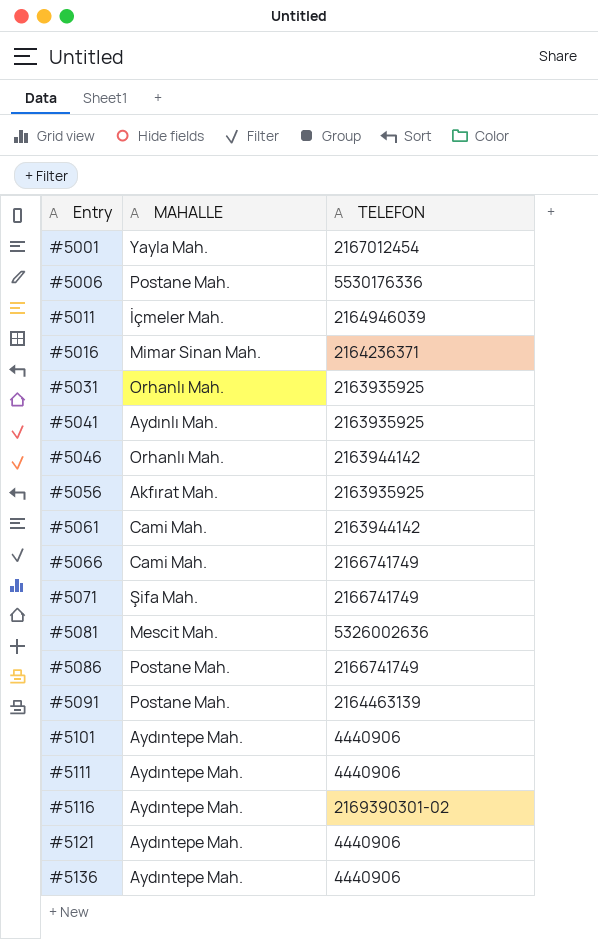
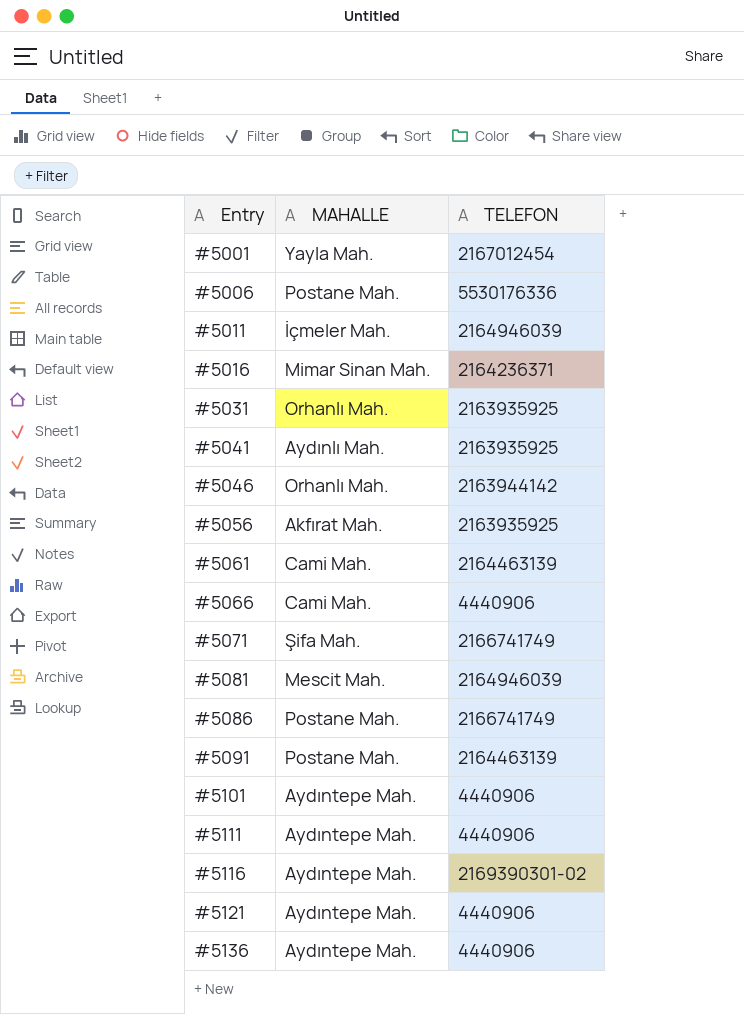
#5061 | TELEFON: 2163944142 -> 2164463139
#5066 | TELEFON: 2166741749 -> 4440906
#5081 | TELEFON: 5326002636 -> 2164946039

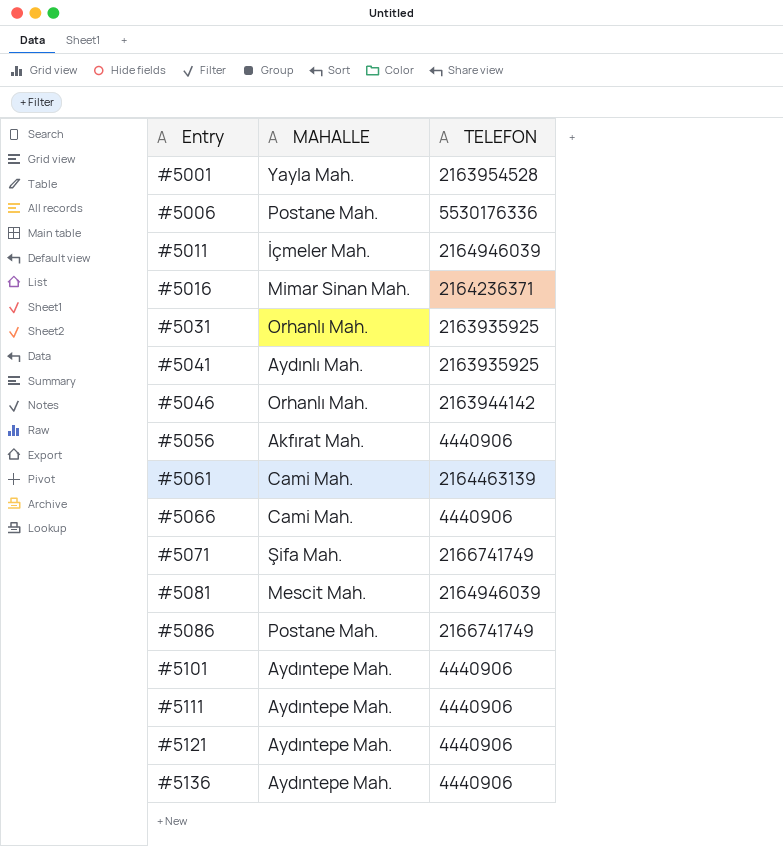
row #5091: Postane Mah. | 2164463139 -> none
row #5116: Aydıntepe Mah. | 2169390301-02 -> none
#5001 | TELEFON: 2167012454 -> 2163954528
#5056 | TELEFON: 2163935925 -> 4440906

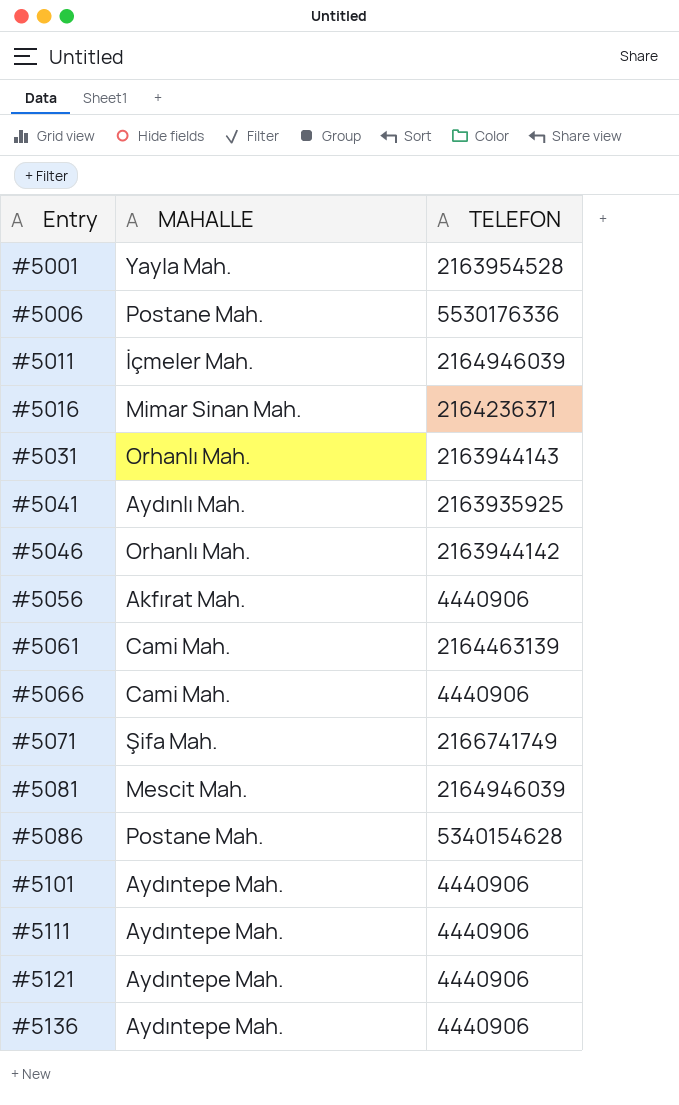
#5031 | TELEFON: 2163935925 -> 2163944143
#5086 | TELEFON: 2166741749 -> 5340154628

